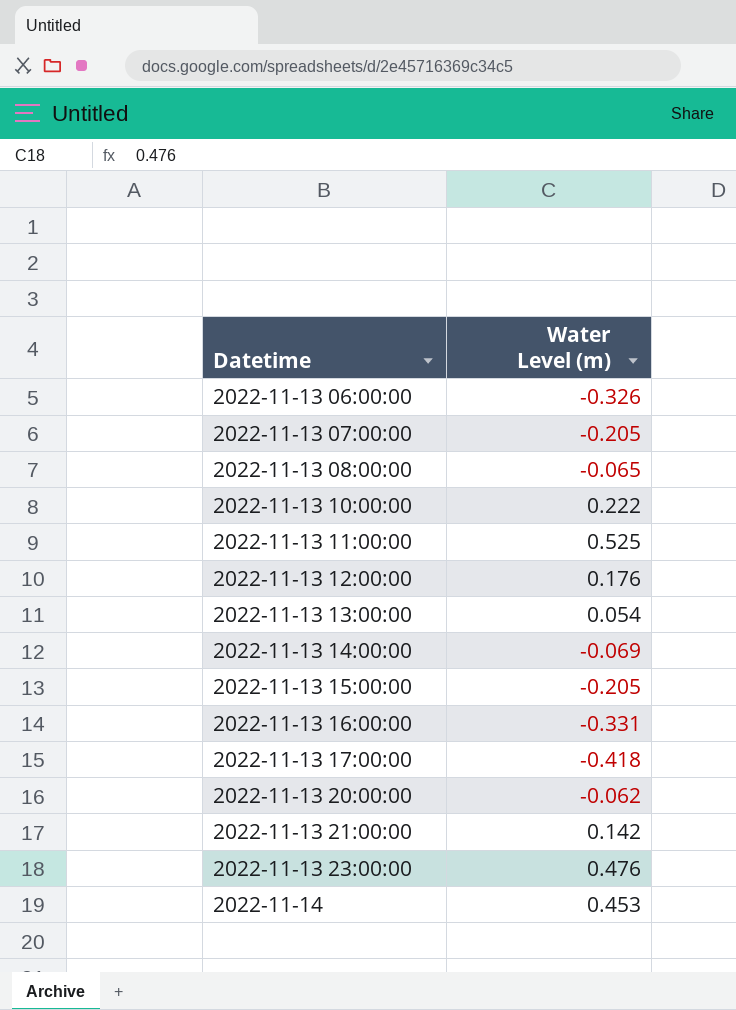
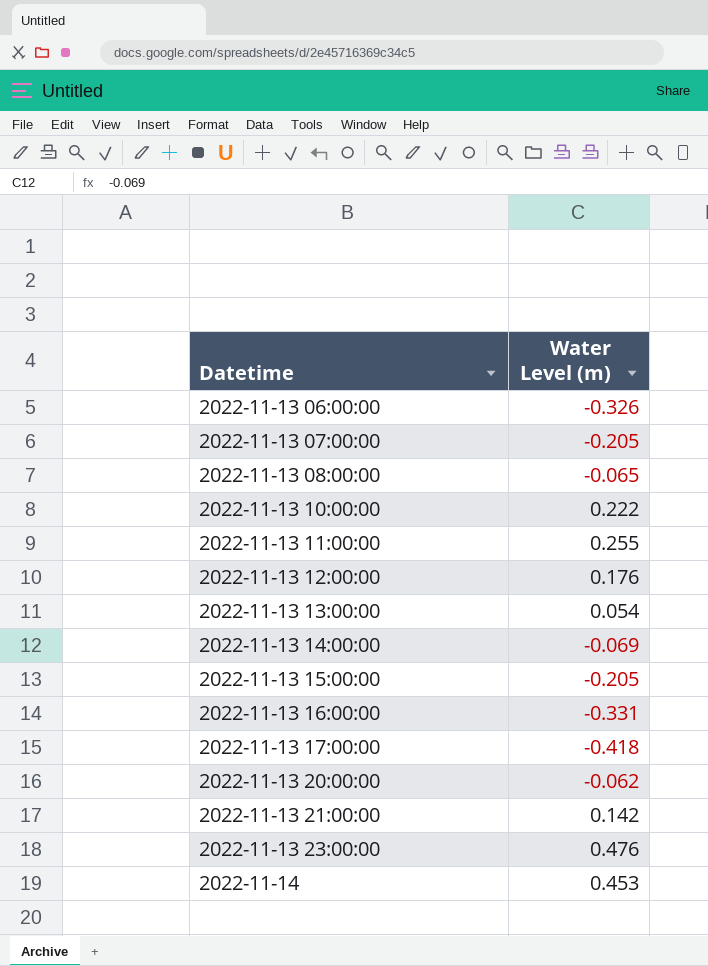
2022-11-13 11:00:00 | Water Level (m): 0.525 -> 0.255

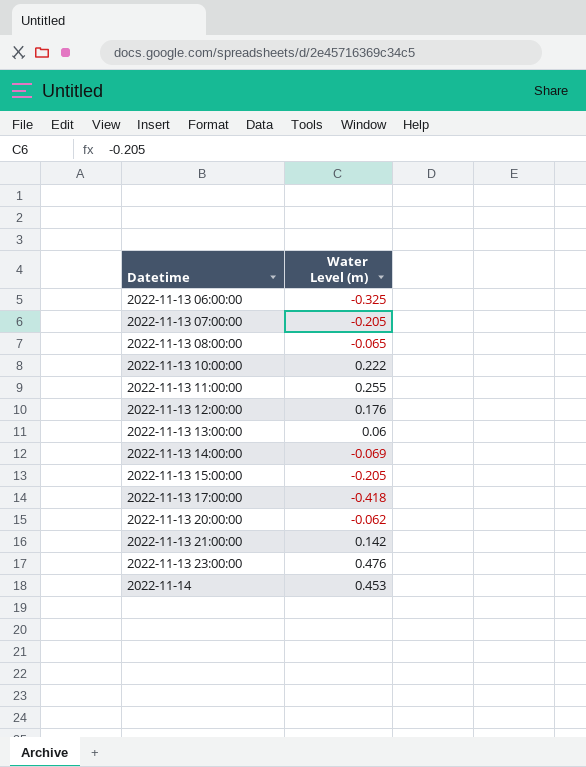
row 2022-11-13 16:00:00: -0.331 -> none
2022-11-13 06:00:00 | Water Level (m): -0.326 -> -0.325
2022-11-13 13:00:00 | Water Level (m): 0.054 -> 0.06

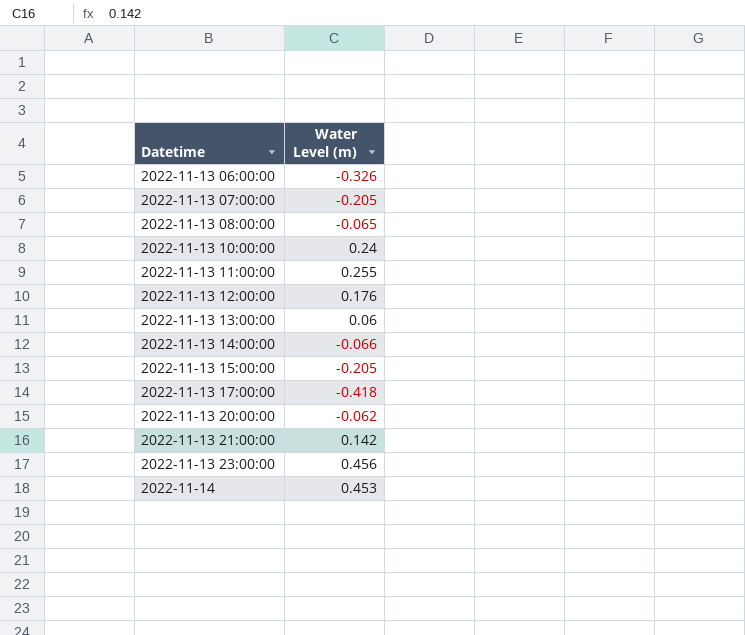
2022-11-13 06:00:00 | Water Level (m): -0.325 -> -0.326
2022-11-13 10:00:00 | Water Level (m): 0.222 -> 0.24
2022-11-13 14:00:00 | Water Level (m): -0.069 -> -0.066
2022-11-13 23:00:00 | Water Level (m): 0.476 -> 0.456

